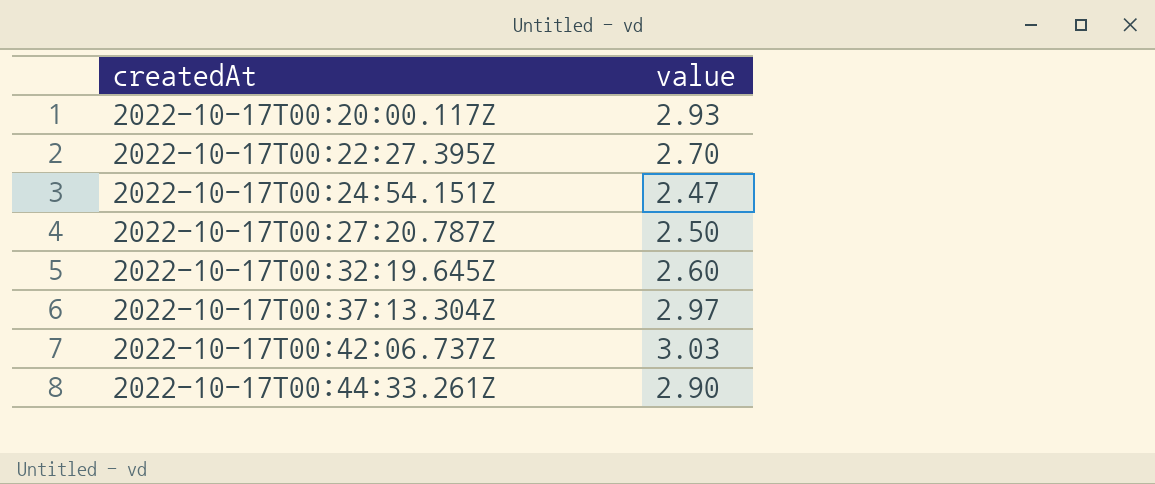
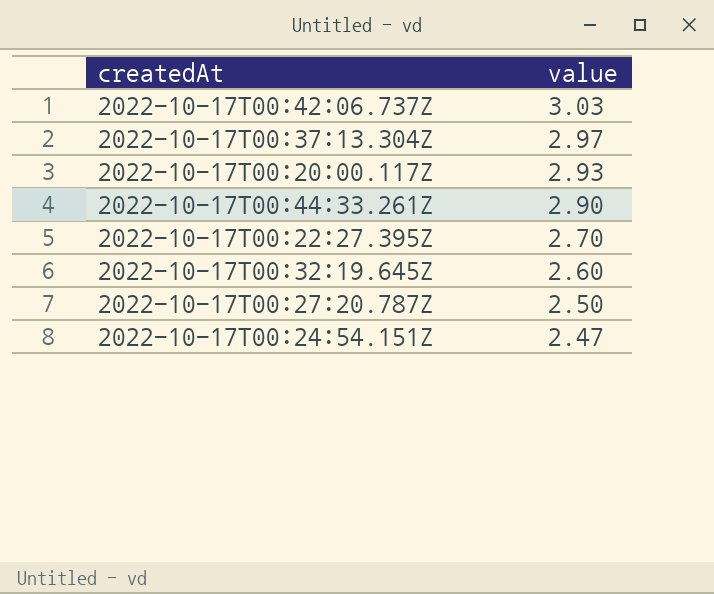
row order: createdAt ascending -> value descending

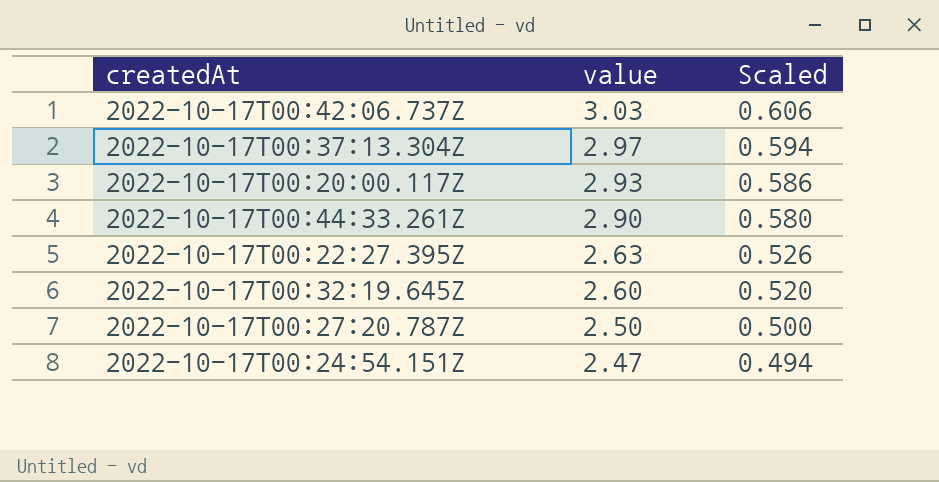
column Scaled | formula: none -> [value] * 0.2
2022-10-17T00:22:27.395Z | value: 2.70 -> 2.63

